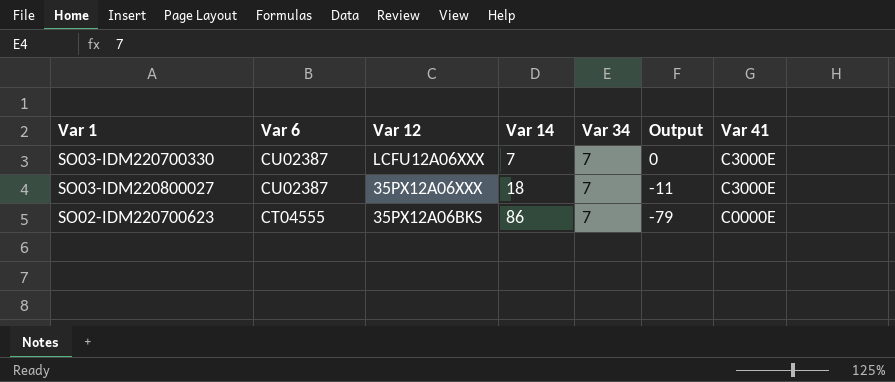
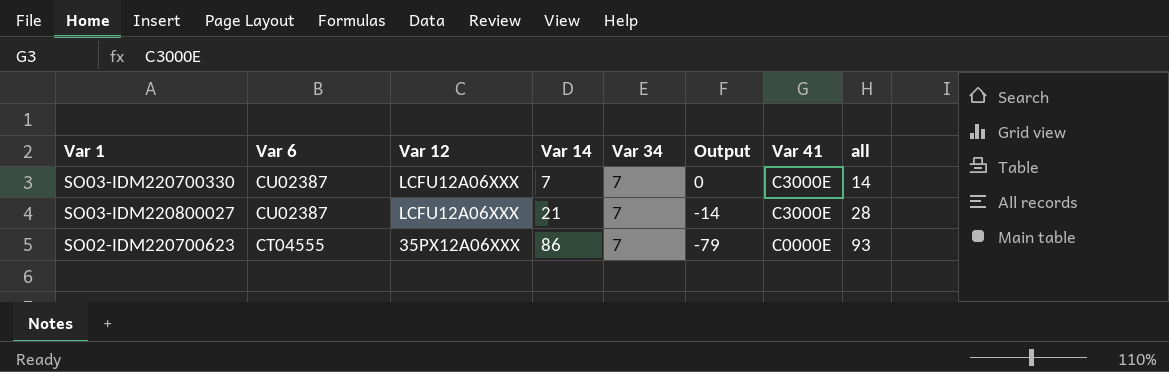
column all | formula: none -> [Var 14] + [Var 34]
SO03-IDM220800027 | Var 12: 35PX12A06XXX -> LCFU12A06XXX
SO03-IDM220800027 | Var 14: 18 -> 21
SO03-IDM220800027 | Output: -11 -> -14
SO02-IDM220700623 | Var 12: 35PX12A06BKS -> 35PX12A06XXX

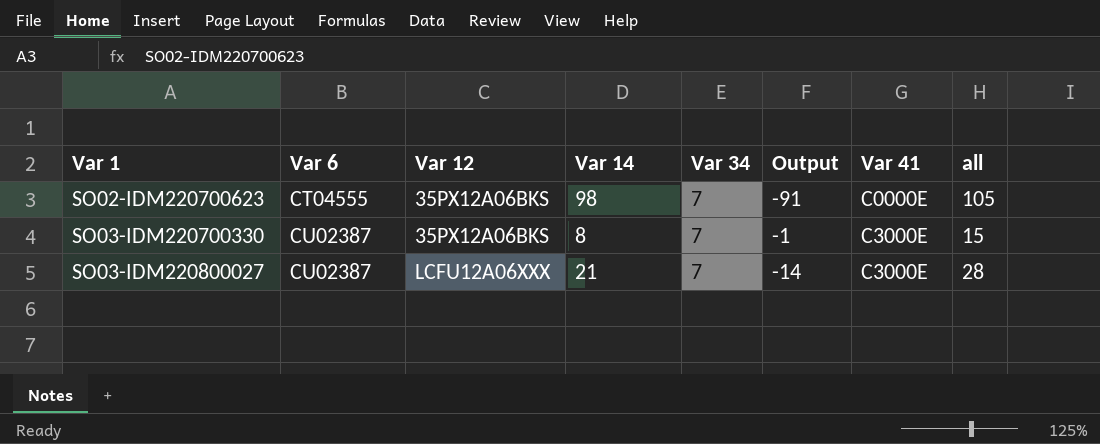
row order: Var 6 descending -> Var 1 ascending
SO02-IDM220700623 | Var 12: 35PX12A06XXX -> 35PX12A06BKS
SO02-IDM220700623 | Var 14: 86 -> 98
SO02-IDM220700623 | Output: -79 -> -91
SO02-IDM220700623 | all: 93 -> 105
SO03-IDM220700330 | Var 12: LCFU12A06XXX -> 35PX12A06BKS
SO03-IDM220700330 | Var 14: 7 -> 8
SO03-IDM220700330 | Output: 0 -> -1
SO03-IDM220700330 | all: 14 -> 15

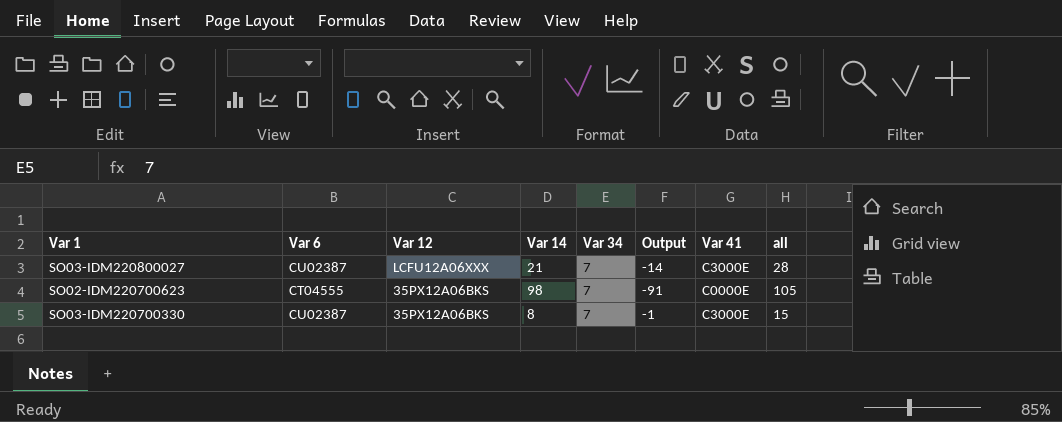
row order: Var 1 ascending -> Var 12 descending

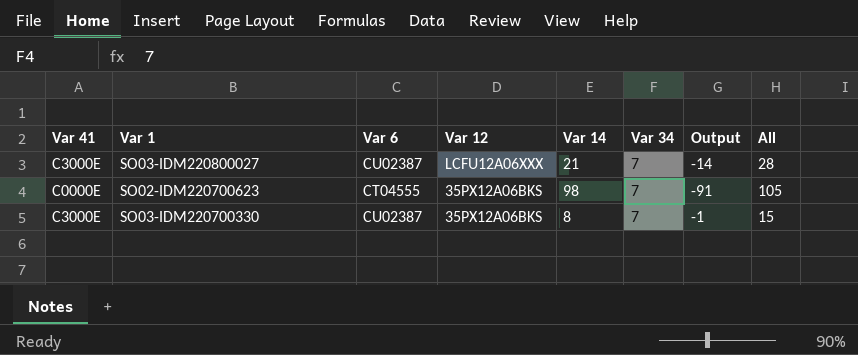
column Var 41 | position: 7 -> 1
column name: all -> All

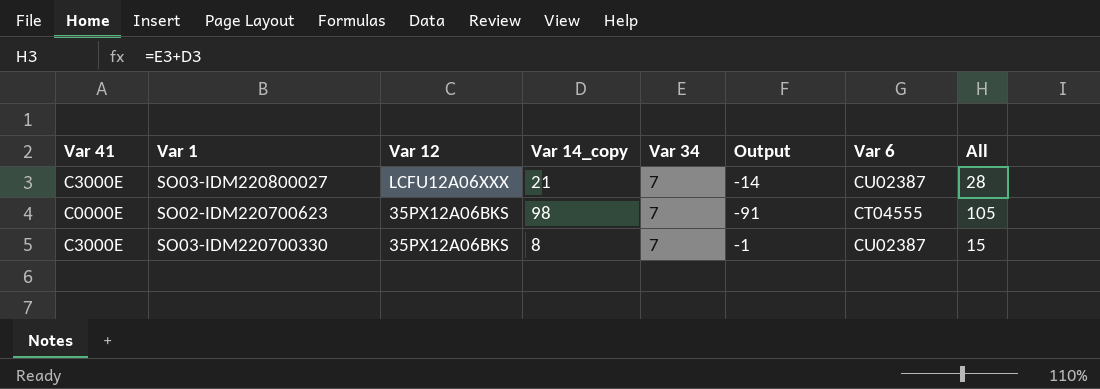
column name: Var 14 -> Var 14_copy
column Var 6 | position: 3 -> 7

